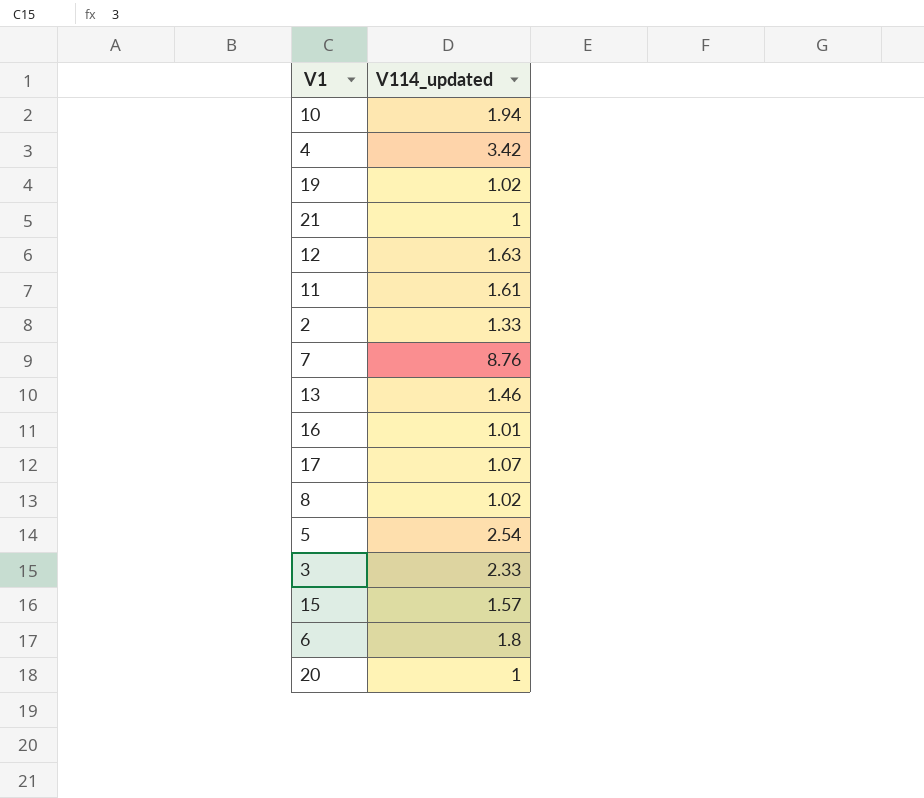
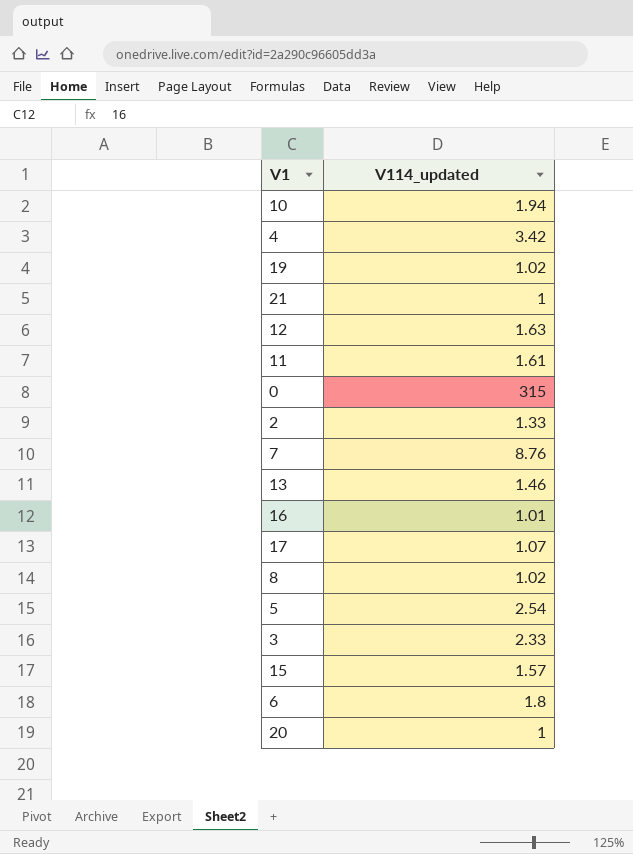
row 0: none -> 315

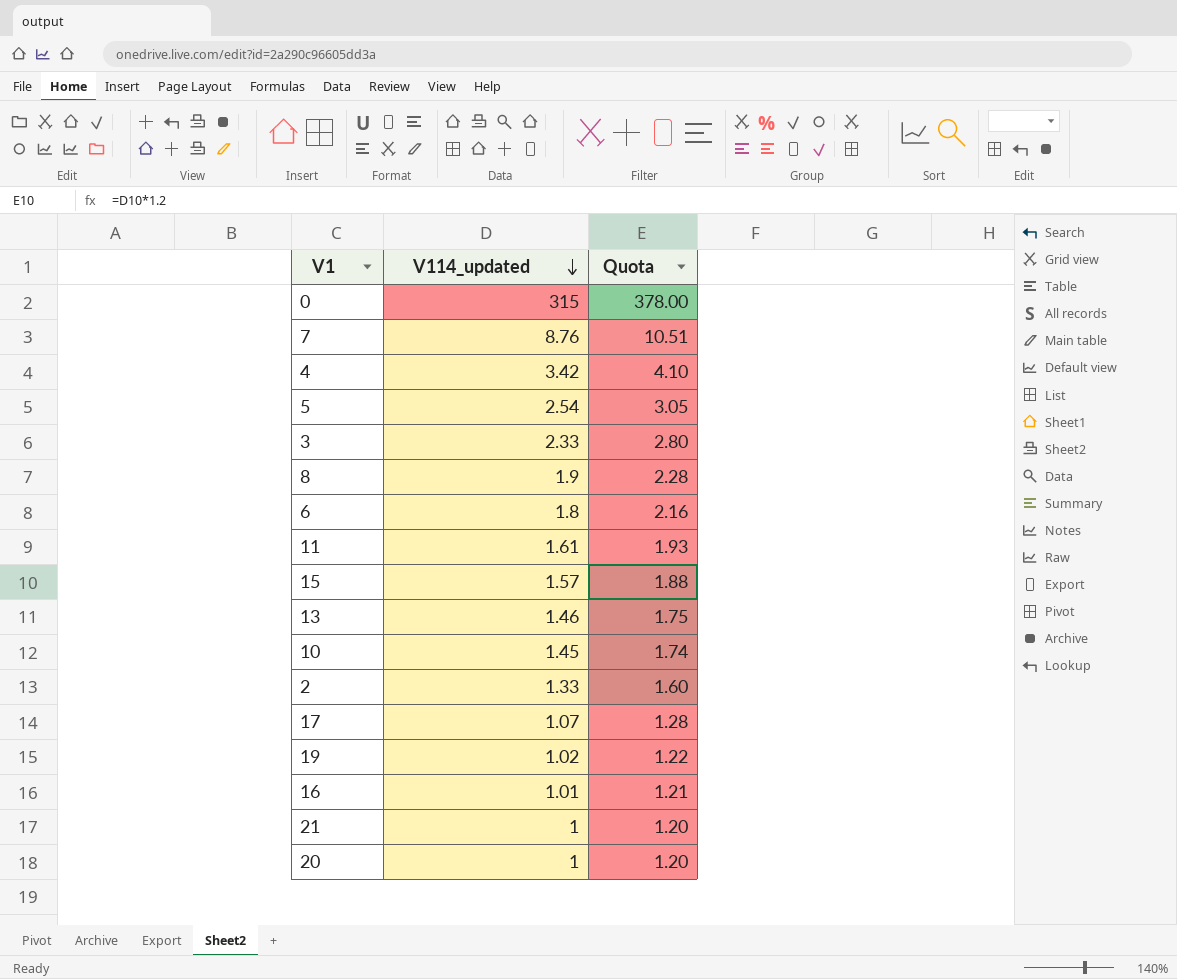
row order: none -> V114_updated descending
column Quota | formula: none -> [V114_updated] * 1.2
row 12: 1.63 -> none
8 | V114_updated: 1.02 -> 1.9
10 | V114_updated: 1.94 -> 1.45

